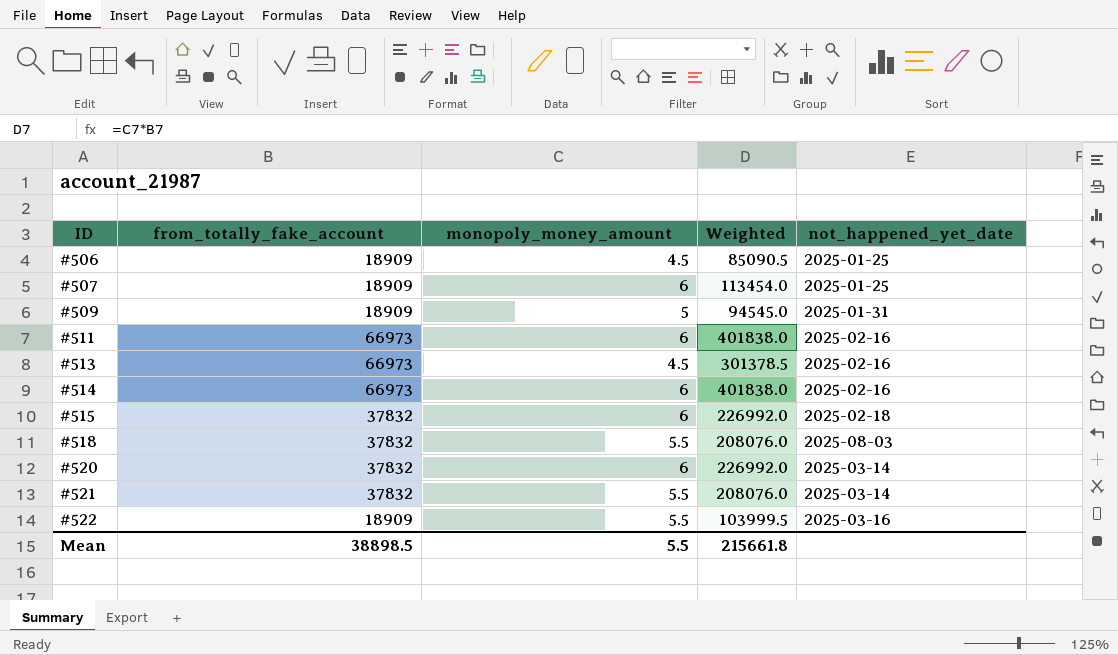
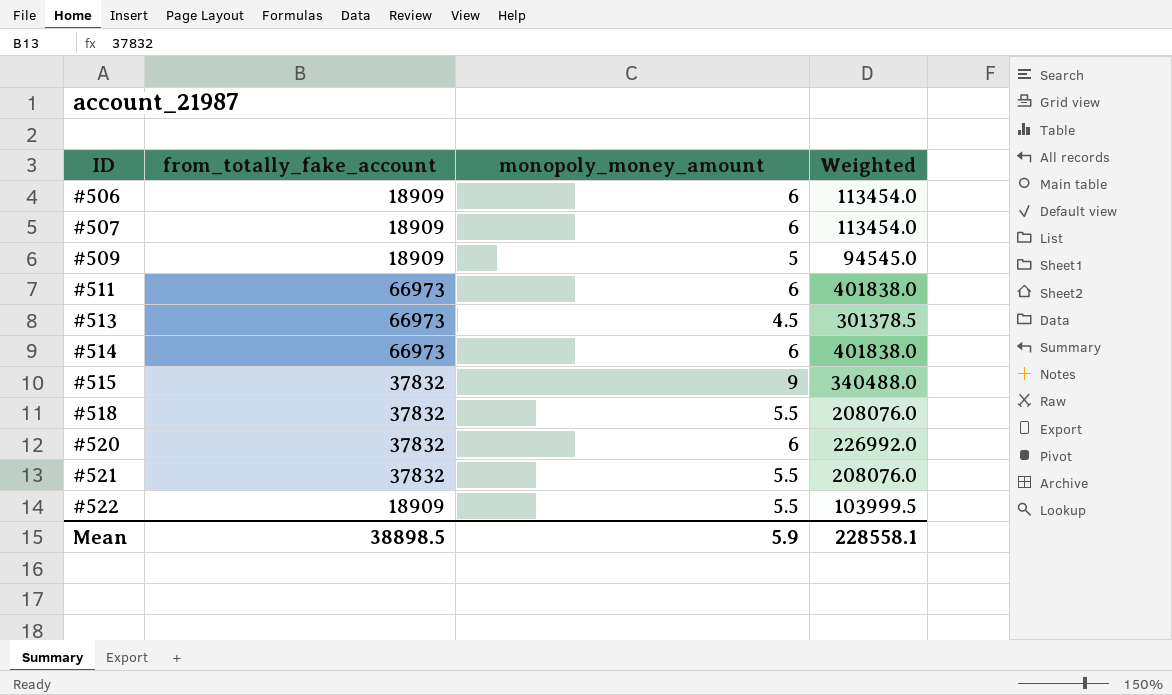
column not_happened_yet_date | position: 5 -> none
#506 | monopoly_money_amount: 4.5 -> 6
#506 | Weighted: 85090.5 -> 113454.0
#515 | monopoly_money_amount: 6 -> 9
#515 | Weighted: 226992.0 -> 340488.0
Mean | monopoly_money_amount: 5.5 -> 5.9
Mean | Weighted: 215661.8 -> 228558.1

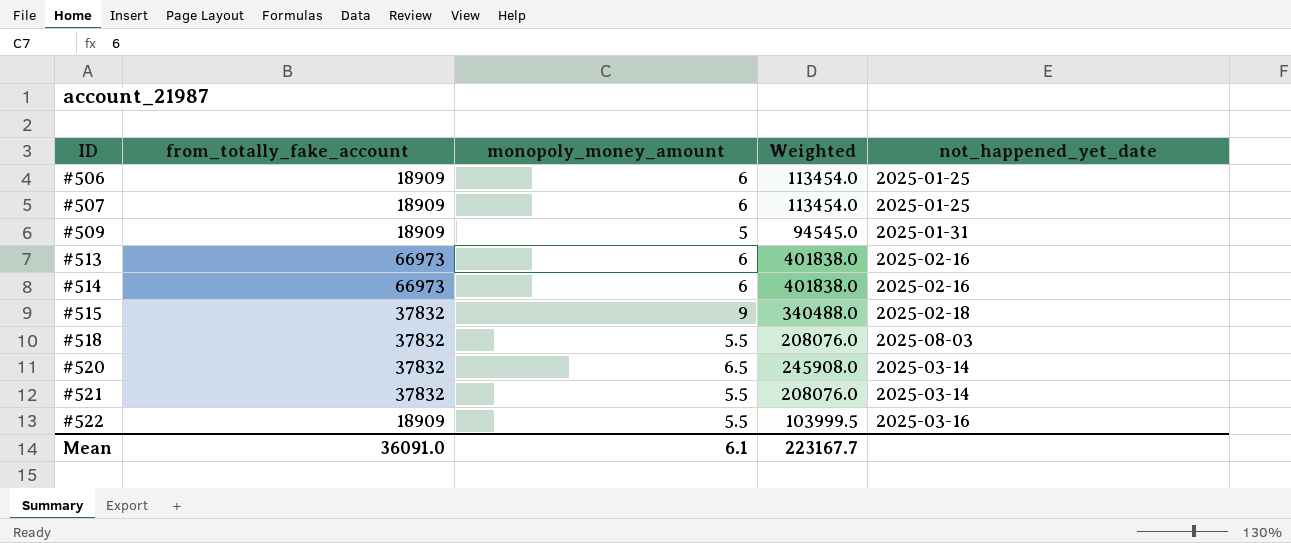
column not_happened_yet_date | position: none -> 5
row #511: 66973 | 6 | 401838.0 -> none
#513 | monopoly_money_amount: 4.5 -> 6
#513 | Weighted: 301378.5 -> 401838.0
#520 | monopoly_money_amount: 6 -> 6.5
#520 | Weighted: 226992.0 -> 245908.0
Mean | from_totally_fake_account: 38898.5 -> 36091.0
Mean | monopoly_money_amount: 5.9 -> 6.1
Mean | Weighted: 228558.1 -> 223167.7

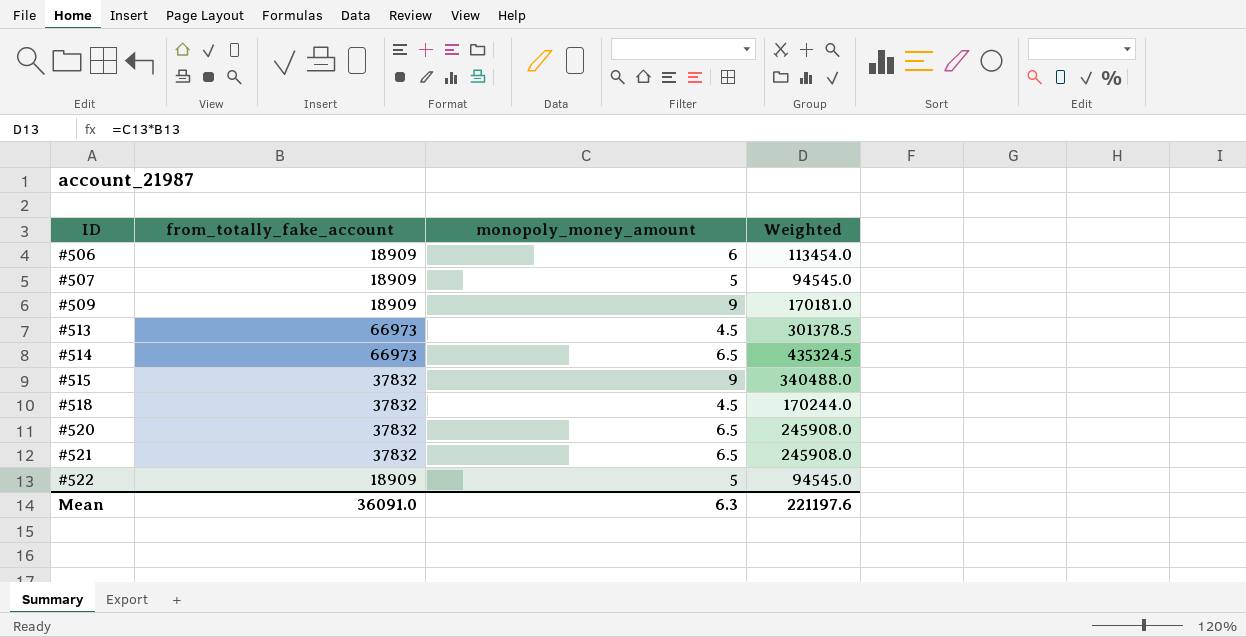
column not_happened_yet_date | position: 5 -> none
#507 | monopoly_money_amount: 6 -> 5
#507 | Weighted: 113454.0 -> 94545.0
#509 | monopoly_money_amount: 5 -> 9
#509 | Weighted: 94545.0 -> 170181.0
#513 | monopoly_money_amount: 6 -> 4.5
#513 | Weighted: 401838.0 -> 301378.5
#514 | monopoly_money_amount: 6 -> 6.5
#514 | Weighted: 401838.0 -> 435324.5
#518 | monopoly_money_amount: 5.5 -> 4.5
#518 | Weighted: 208076.0 -> 170244.0
#521 | monopoly_money_amount: 5.5 -> 6.5
#521 | Weighted: 208076.0 -> 245908.0
#522 | monopoly_money_amount: 5.5 -> 5
#522 | Weighted: 103999.5 -> 94545.0
Mean | monopoly_money_amount: 6.1 -> 6.3
Mean | Weighted: 223167.7 -> 221197.6

